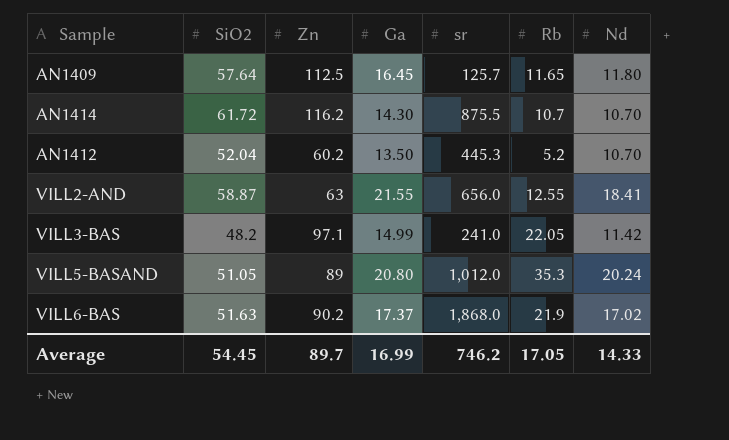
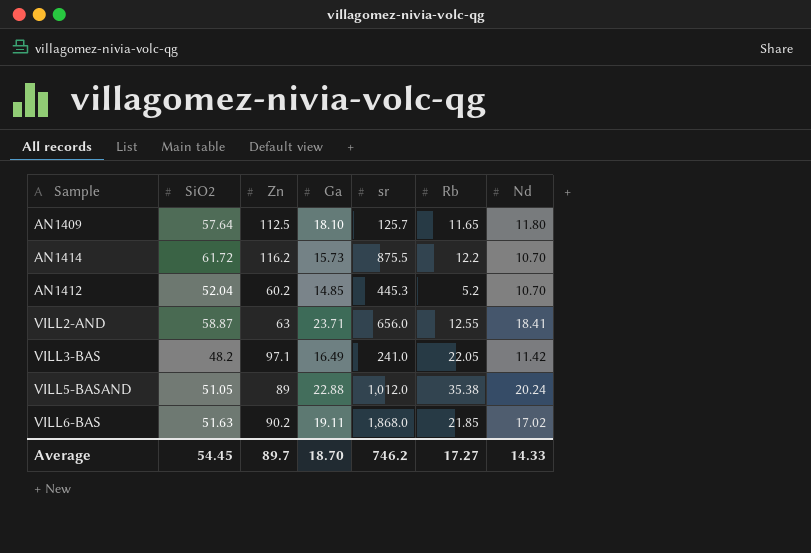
AN1409 | Ga: 16.45 -> 18.10
AN1414 | Ga: 14.30 -> 15.73
AN1414 | Rb: 10.7 -> 12.2
AN1412 | Ga: 13.50 -> 14.85
VILL2-AND | Ga: 21.55 -> 23.71
VILL3-BAS | Ga: 14.99 -> 16.49
VILL5-BASAND | Ga: 20.80 -> 22.88
VILL5-BASAND | Rb: 35.3 -> 35.38
VILL6-BAS | Ga: 17.37 -> 19.11
VILL6-BAS | Rb: 21.9 -> 21.85
Average | Ga: 16.99 -> 18.70
Average | Rb: 17.05 -> 17.27

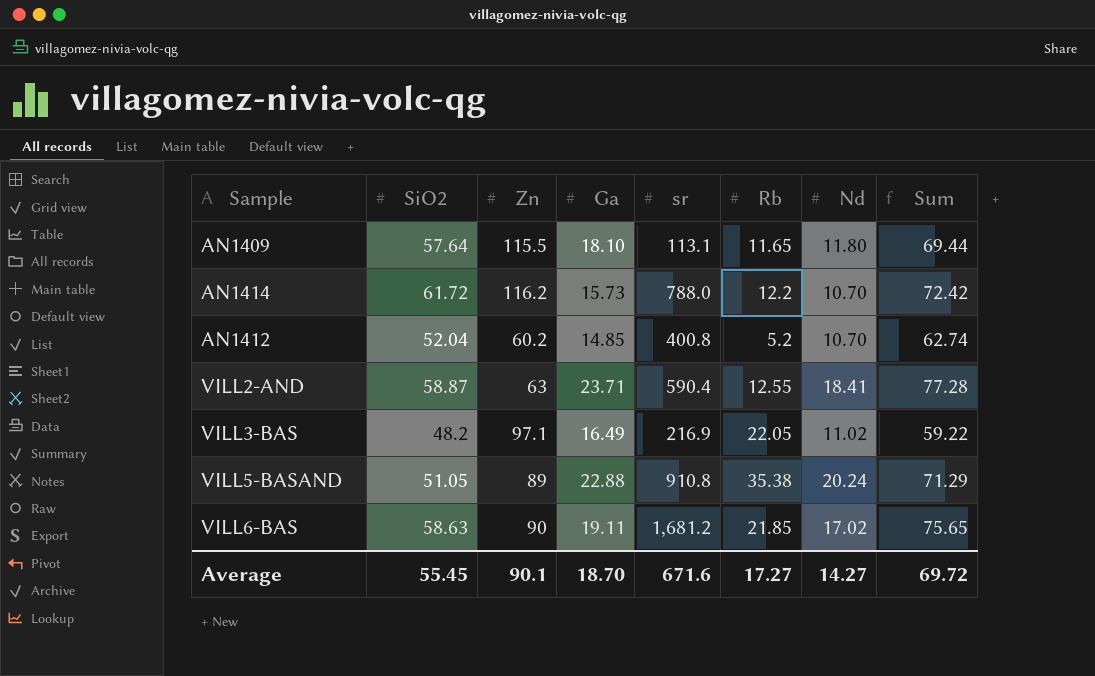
column Sum | formula: none -> [SiO2] + [Nd]
AN1409 | Zn: 112.5 -> 115.5
AN1409 | sr: 125.7 -> 113.1
AN1414 | sr: 875.5 -> 788.0
AN1412 | sr: 445.3 -> 400.8
VILL2-AND | sr: 656.0 -> 590.4
VILL3-BAS | sr: 241.0 -> 216.9
VILL3-BAS | Nd: 11.42 -> 11.02
VILL5-BASAND | sr: 1,012.0 -> 910.8
VILL6-BAS | SiO2: 51.63 -> 58.63
VILL6-BAS | Zn: 90.2 -> 90
VILL6-BAS | sr: 1,868.0 -> 1,681.2
Average | SiO2: 54.45 -> 55.45
Average | Zn: 89.7 -> 90.1
Average | sr: 746.2 -> 671.6
Average | Nd: 14.33 -> 14.27

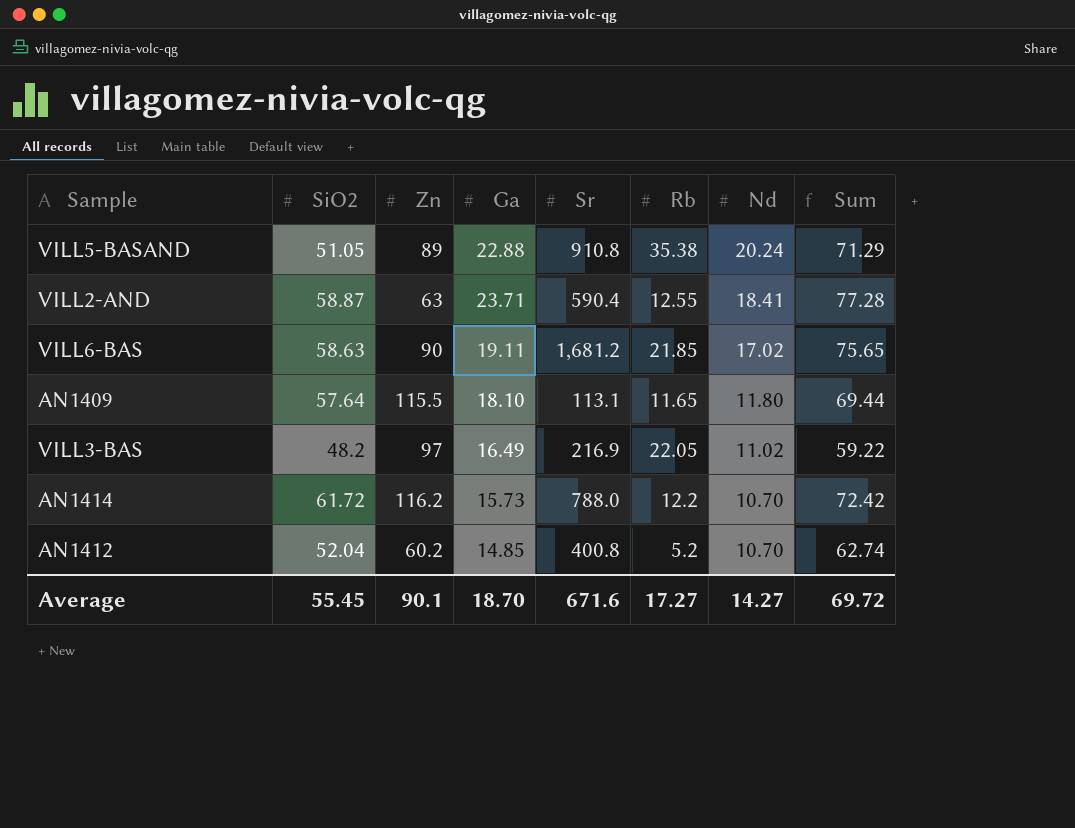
row order: none -> Nd descending
column name: sr -> Sr
VILL3-BAS | Zn: 97.1 -> 97

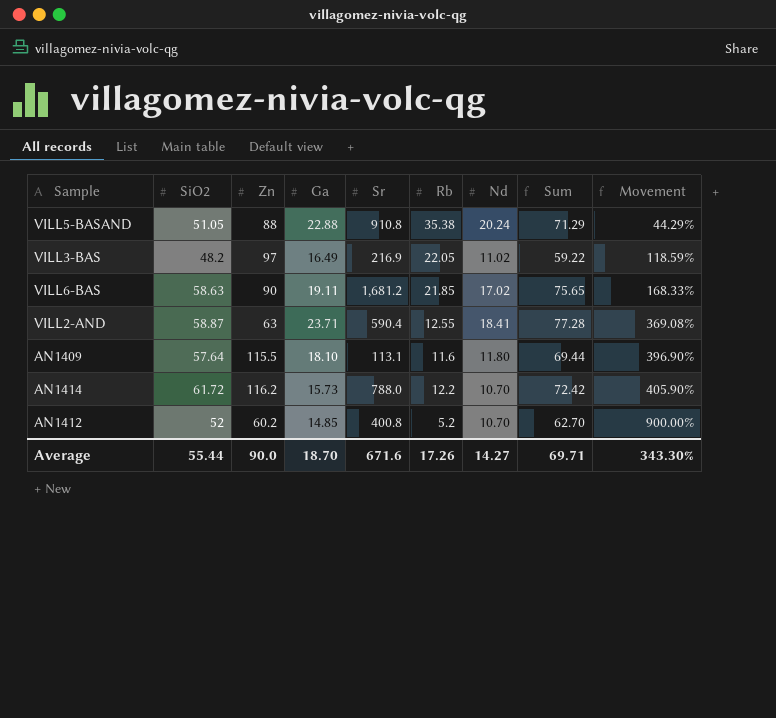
row order: Nd descending -> Movement ascending
column Movement | formula: none -> ([SiO2] - [Rb]) / [Rb]
VILL5-BASAND | Zn: 89 -> 88
AN1409 | Rb: 11.65 -> 11.6
AN1412 | SiO2: 52.04 -> 52
AN1412 | Sum: 62.74 -> 62.70
Average | SiO2: 55.45 -> 55.44
Average | Zn: 90.1 -> 90.0
Average | Rb: 17.27 -> 17.26
Average | Sum: 69.72 -> 69.71

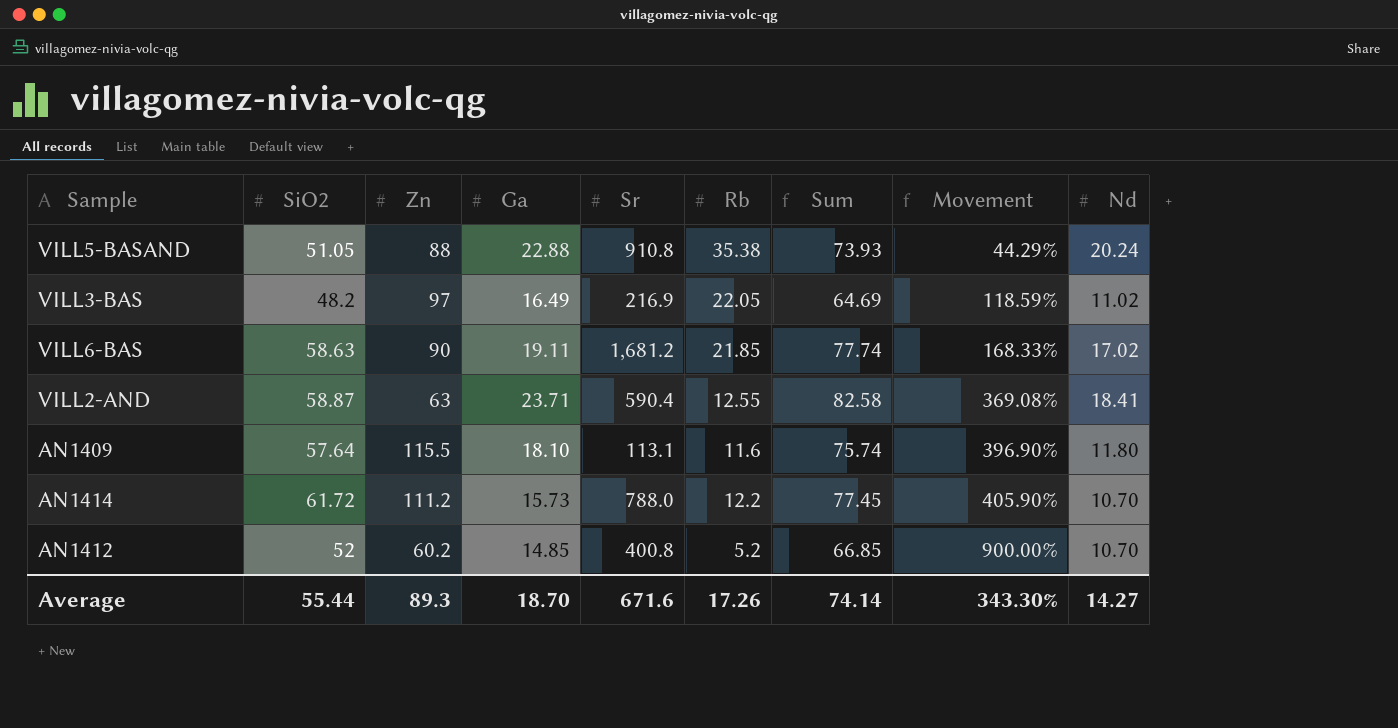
column Sum | formula: [SiO2] + [Nd] -> [SiO2] + [Ga]
column Nd | position: 7 -> 9
AN1414 | Zn: 116.2 -> 111.2
Average | Zn: 90.0 -> 89.3
Average | Sum: 69.71 -> 74.14

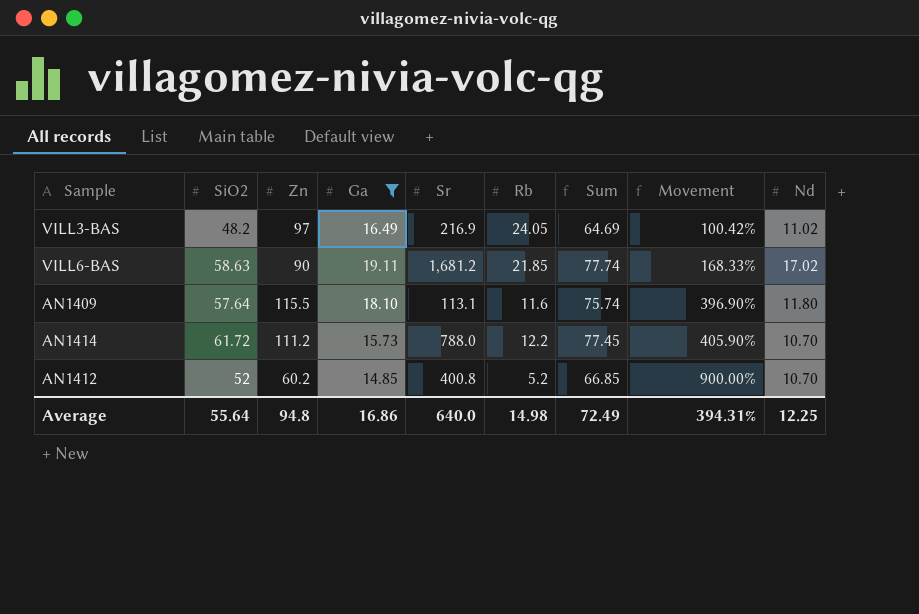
filter: none -> Ga <= 19.11
VILL3-BAS | Rb: 22.05 -> 24.05
VILL3-BAS | Movement: 118.59% -> 100.42%
Average | SiO2: 55.44 -> 55.64
Average | Zn: 89.3 -> 94.8
Average | Ga: 18.70 -> 16.86
Average | Sr: 671.6 -> 640.0
Average | Rb: 17.26 -> 14.98
Average | Sum: 74.14 -> 72.49
Average | Movement: 343.30% -> 394.31%
Average | Nd: 14.27 -> 12.25

